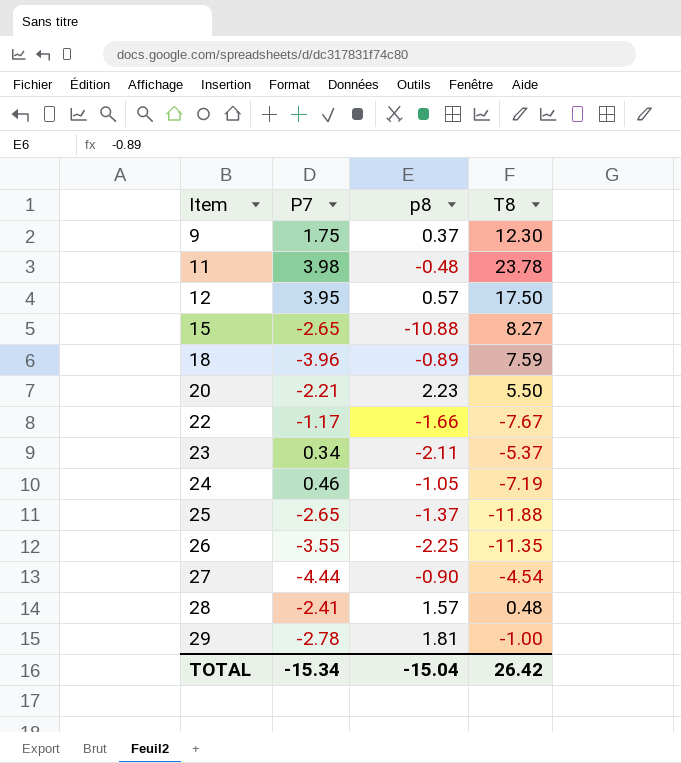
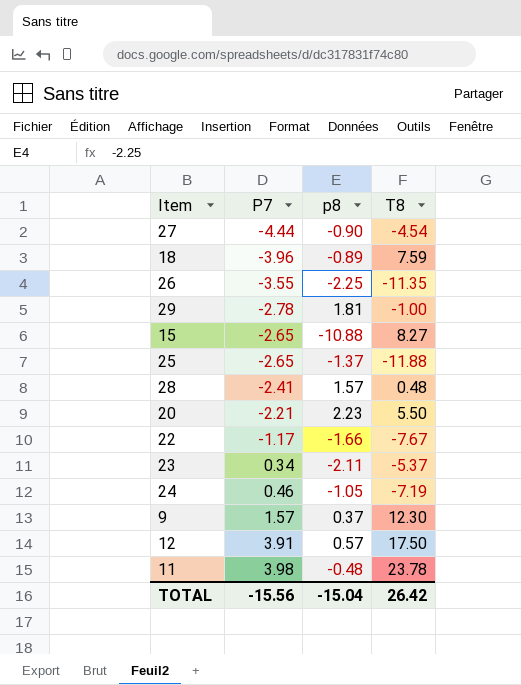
row order: Item ascending -> P7 ascending
9 | P7: 1.75 -> 1.57
12 | P7: 3.95 -> 3.91
TOTAL | P7: -15.34 -> -15.56

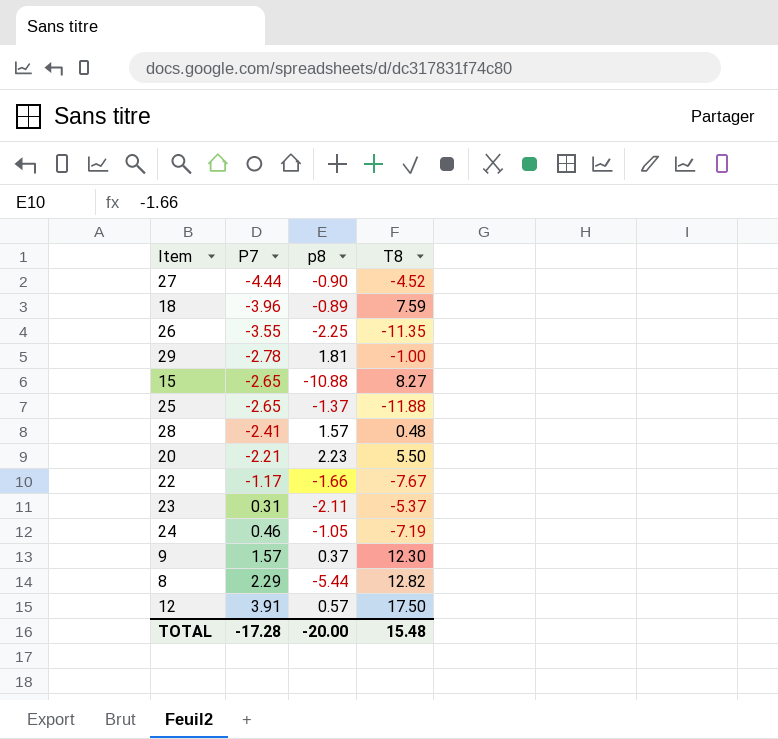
row 11: 3.98 | -0.48 | 23.78 -> none
27 | T8: -4.54 -> -4.52
23 | P7: 0.34 -> 0.31
row 8: none -> 2.29 | -5.44 | 12.82
TOTAL | P7: -15.56 -> -17.28
TOTAL | p8: -15.04 -> -20.00
TOTAL | T8: 26.42 -> 15.48

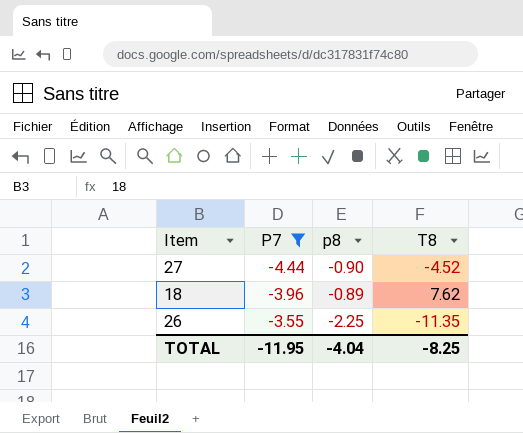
filter: none -> P7 <= -3.55
18 | T8: 7.59 -> 7.62
TOTAL | P7: -17.28 -> -11.95
TOTAL | p8: -20.00 -> -4.04
TOTAL | T8: 15.48 -> -8.25

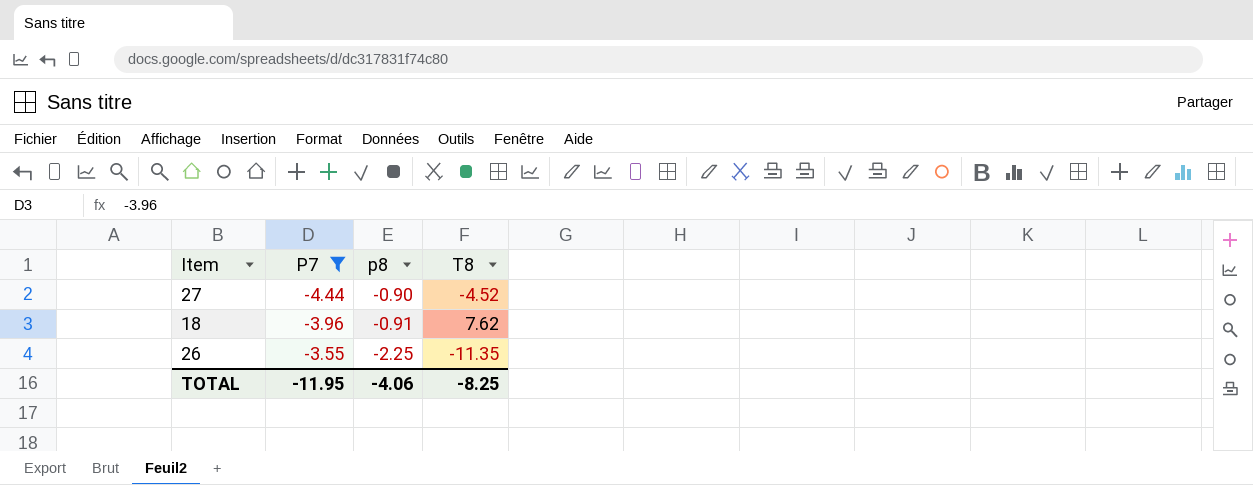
18 | p8: -0.89 -> -0.91
TOTAL | p8: -4.04 -> -4.06

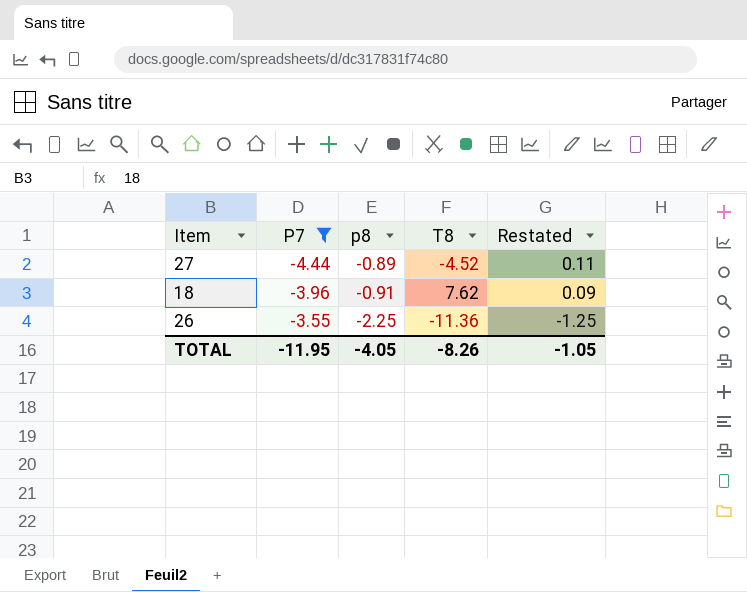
column Restated | formula: none -> [p8] + 1
27 | p8: -0.90 -> -0.89
26 | T8: -11.35 -> -11.36
TOTAL | p8: -4.06 -> -4.05
TOTAL | T8: -8.25 -> -8.26

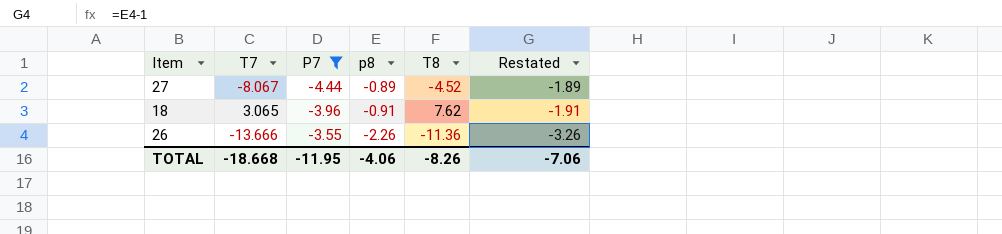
column T7 | position: none -> 2
column Restated | formula: [p8] + 1 -> [p8] - 1
26 | p8: -2.25 -> -2.26
TOTAL | p8: -4.05 -> -4.06
TOTAL | Restated: -1.05 -> -7.06

